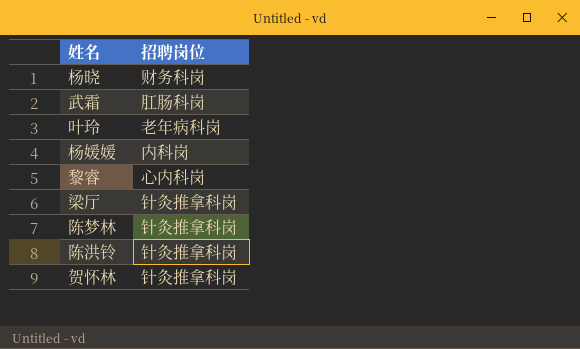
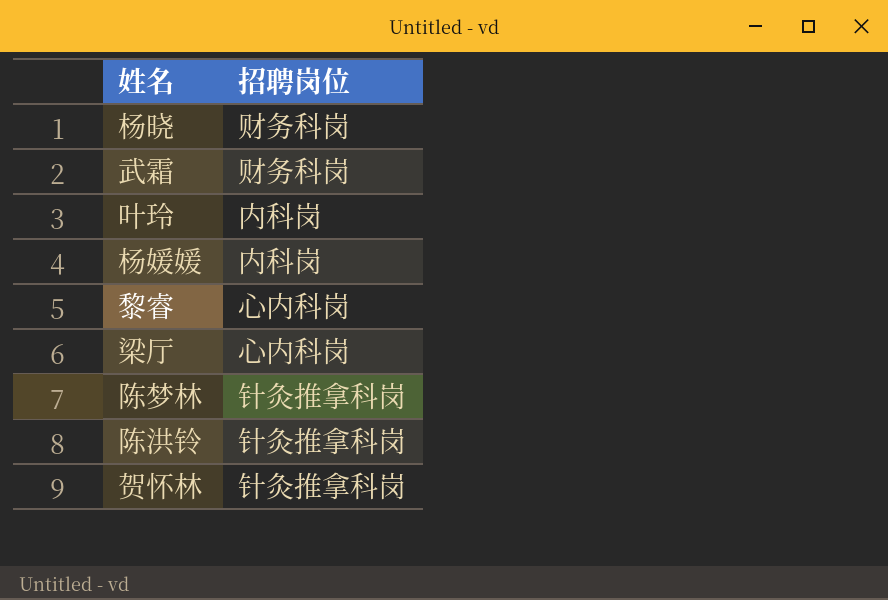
武霜 | 招聘岗位: 肛肠科岗 -> 财务科岗
叶玲 | 招聘岗位: 老年病科岗 -> 内科岗
梁厅 | 招聘岗位: 针灸推拿科岗 -> 心内科岗

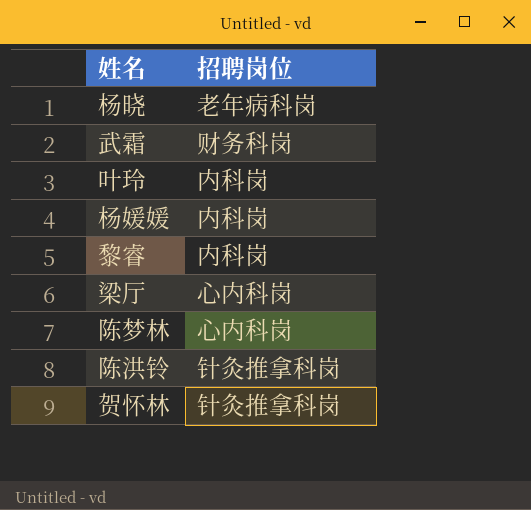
杨晓 | 招聘岗位: 财务科岗 -> 老年病科岗
黎睿 | 招聘岗位: 心内科岗 -> 内科岗
陈梦林 | 招聘岗位: 针灸推拿科岗 -> 心内科岗

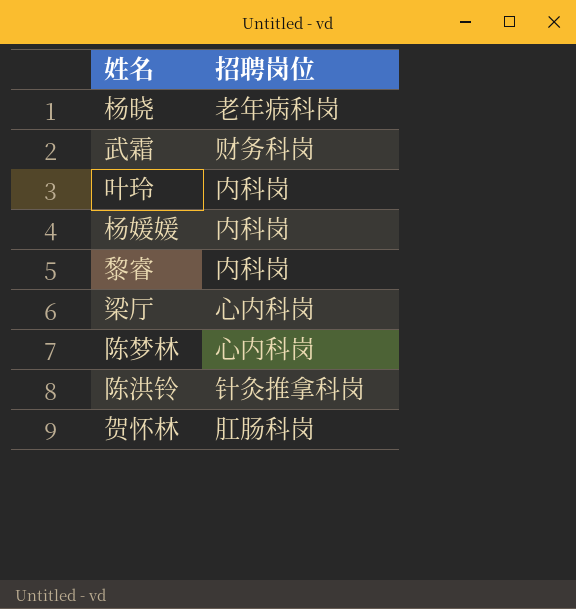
贺怀林 | 招聘岗位: 针灸推拿科岗 -> 肛肠科岗

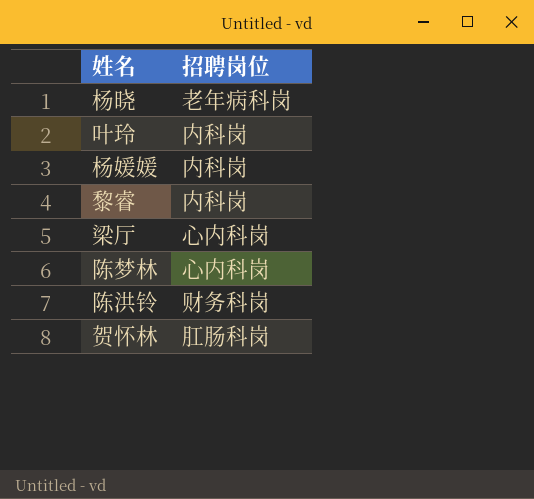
row 武霜: 财务科岗 -> none
陈洪铃 | 招聘岗位: 针灸推拿科岗 -> 财务科岗

